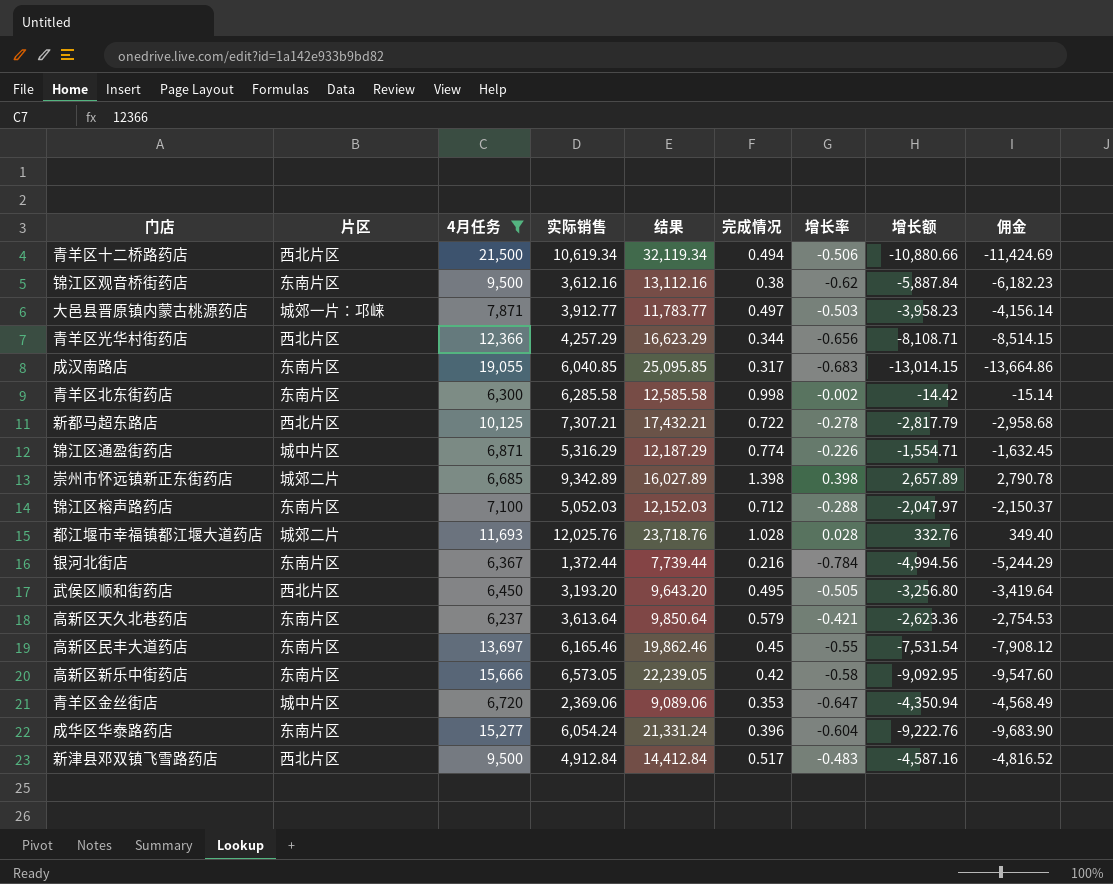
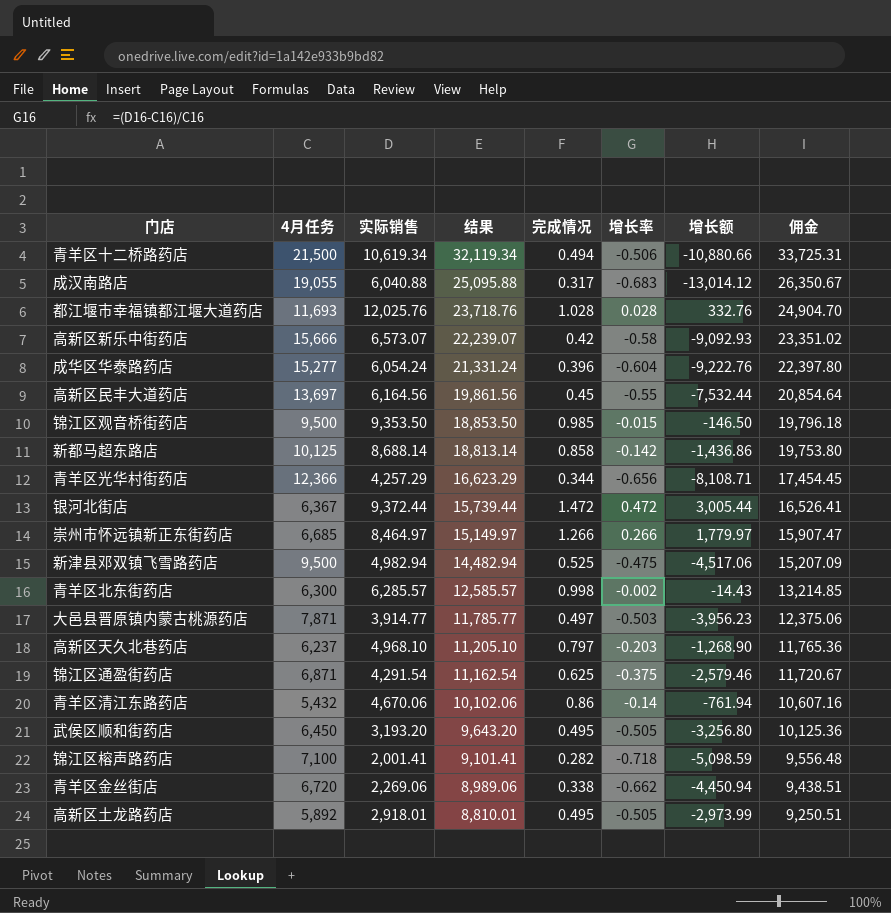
filter: 4月任务 >= 6,237 -> none
row order: none -> 结果 descending
column 片区 | position: 2 -> none
column 佣金 | formula: [增长额] * 1.05 -> [结果] * 1.05
成汉南路店 | 实际销售: 6,040.85 -> 6,040.88
成汉南路店 | 结果: 25,095.85 -> 25,095.88
成汉南路店 | 增长额: -13,014.15 -> -13,014.12
高新区新乐中街药店 | 实际销售: 6,573.05 -> 6,573.07
高新区新乐中街药店 | 结果: 22,239.05 -> 22,239.07
高新区新乐中街药店 | 增长额: -9,092.95 -> -9,092.93
高新区民丰大道药店 | 实际销售: 6,165.46 -> 6,164.56
高新区民丰大道药店 | 结果: 19,862.46 -> 19,861.56
高新区民丰大道药店 | 增长额: -7,531.54 -> -7,532.44
锦江区观音桥街药店 | 实际销售: 3,612.16 -> 9,353.50
锦江区观音桥街药店 | 结果: 13,112.16 -> 18,853.50
锦江区观音桥街药店 | 完成情况: 0.38 -> 0.985
锦江区观音桥街药店 | 增长率: -0.62 -> -0.015
锦江区观音桥街药店 | 增长额: -5,887.84 -> -146.50
新都马超东路店 | 实际销售: 7,307.21 -> 8,688.14
新都马超东路店 | 结果: 17,432.21 -> 18,813.14
新都马超东路店 | 完成情况: 0.722 -> 0.858
新都马超东路店 | 增长率: -0.278 -> -0.142
新都马超东路店 | 增长额: -2,817.79 -> -1,436.86
银河北街店 | 实际销售: 1,372.44 -> 9,372.44
银河北街店 | 结果: 7,739.44 -> 15,739.44
银河北街店 | 完成情况: 0.216 -> 1.472
银河北街店 | 增长率: -0.784 -> 0.472
银河北街店 | 增长额: -4,994.56 -> 3,005.44
崇州市怀远镇新正东街药店 | 实际销售: 9,342.89 -> 8,464.97
崇州市怀远镇新正东街药店 | 结果: 16,027.89 -> 15,149.97
崇州市怀远镇新正东街药店 | 完成情况: 1.398 -> 1.266
崇州市怀远镇新正东街药店 | 增长率: 0.398 -> 0.266
崇州市怀远镇新正东街药店 | 增长额: 2,657.89 -> 1,779.97
新津县邓双镇飞雪路药店 | 实际销售: 4,912.84 -> 4,982.94
新津县邓双镇飞雪路药店 | 结果: 14,412.84 -> 14,482.94
新津县邓双镇飞雪路药店 | 完成情况: 0.517 -> 0.525
新津县邓双镇飞雪路药店 | 增长率: -0.483 -> -0.475
新津县邓双镇飞雪路药店 | 增长额: -4,587.16 -> -4,517.06
青羊区北东街药店 | 实际销售: 6,285.58 -> 6,285.57
青羊区北东街药店 | 结果: 12,585.58 -> 12,585.57
青羊区北东街药店 | 增长额: -14.42 -> -14.43
大邑县晋原镇内蒙古桃源药店 | 实际销售: 3,912.77 -> 3,914.77
大邑县晋原镇内蒙古桃源药店 | 结果: 11,783.77 -> 11,785.77
大邑县晋原镇内蒙古桃源药店 | 增长额: -3,958.23 -> -3,956.23
高新区天久北巷药店 | 实际销售: 3,613.64 -> 4,968.10
高新区天久北巷药店 | 结果: 9,850.64 -> 11,205.10
高新区天久北巷药店 | 完成情况: 0.579 -> 0.797
高新区天久北巷药店 | 增长率: -0.421 -> -0.203
高新区天久北巷药店 | 增长额: -2,623.36 -> -1,268.90
锦江区通盈街药店 | 实际销售: 5,316.29 -> 4,291.54
锦江区通盈街药店 | 结果: 12,187.29 -> 11,162.54
锦江区通盈街药店 | 完成情况: 0.774 -> 0.625
锦江区通盈街药店 | 增长率: -0.226 -> -0.375
锦江区通盈街药店 | 增长额: -1,554.71 -> -2,579.46
锦江区榕声路药店 | 实际销售: 5,052.03 -> 2,001.41
锦江区榕声路药店 | 结果: 12,152.03 -> 9,101.41
锦江区榕声路药店 | 完成情况: 0.712 -> 0.282
锦江区榕声路药店 | 增长率: -0.288 -> -0.718
锦江区榕声路药店 | 增长额: -2,047.97 -> -5,098.59
青羊区金丝街店 | 实际销售: 2,369.06 -> 2,269.06
青羊区金丝街店 | 结果: 9,089.06 -> 8,989.06
青羊区金丝街店 | 完成情况: 0.353 -> 0.338
青羊区金丝街店 | 增长率: -0.647 -> -0.662
青羊区金丝街店 | 增长额: -4,350.94 -> -4,450.94

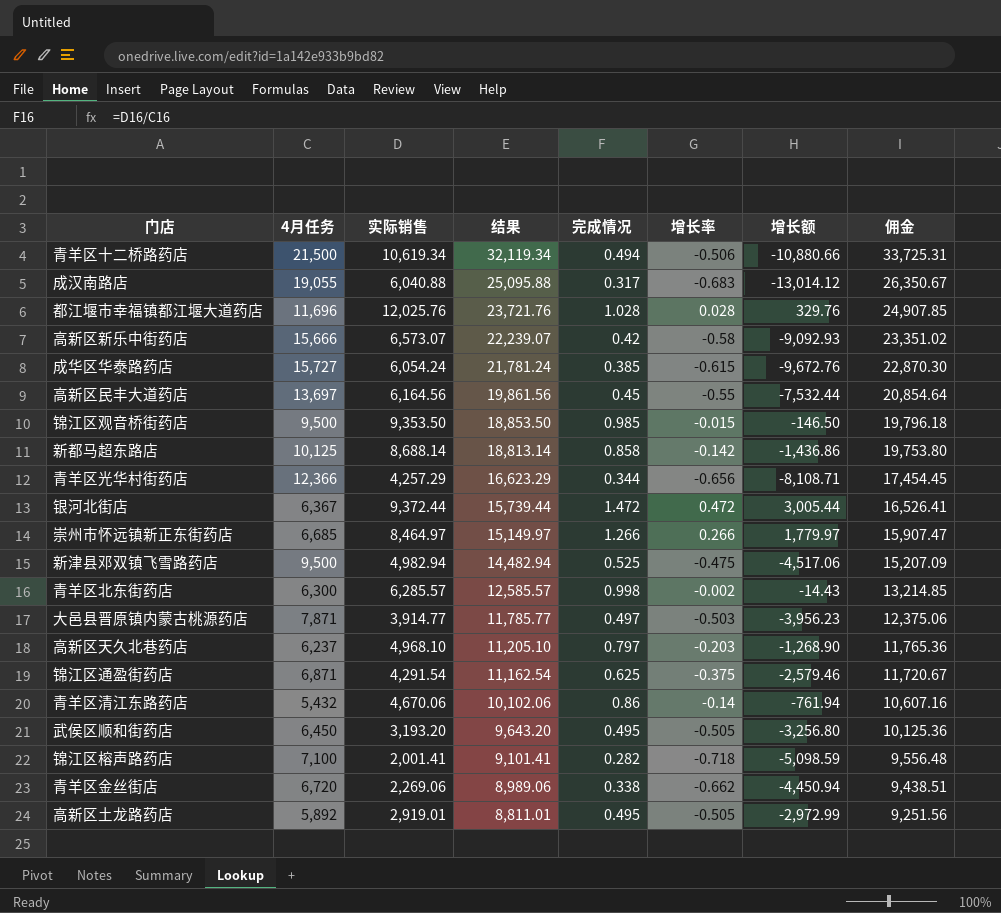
都江堰市幸福镇都江堰大道药店 | 4月任务: 11,693 -> 11,696
都江堰市幸福镇都江堰大道药店 | 结果: 23,718.76 -> 23,721.76
都江堰市幸福镇都江堰大道药店 | 增长额: 332.76 -> 329.76
都江堰市幸福镇都江堰大道药店 | 佣金: 24,904.70 -> 24,907.85
成华区华泰路药店 | 4月任务: 15,277 -> 15,727
成华区华泰路药店 | 结果: 21,331.24 -> 21,781.24
成华区华泰路药店 | 完成情况: 0.396 -> 0.385
成华区华泰路药店 | 增长率: -0.604 -> -0.615
成华区华泰路药店 | 增长额: -9,222.76 -> -9,672.76
成华区华泰路药店 | 佣金: 22,397.80 -> 22,870.30
高新区土龙路药店 | 实际销售: 2,918.01 -> 2,919.01
高新区土龙路药店 | 结果: 8,810.01 -> 8,811.01
高新区土龙路药店 | 增长额: -2,973.99 -> -2,972.99
高新区土龙路药店 | 佣金: 9,250.51 -> 9,251.56

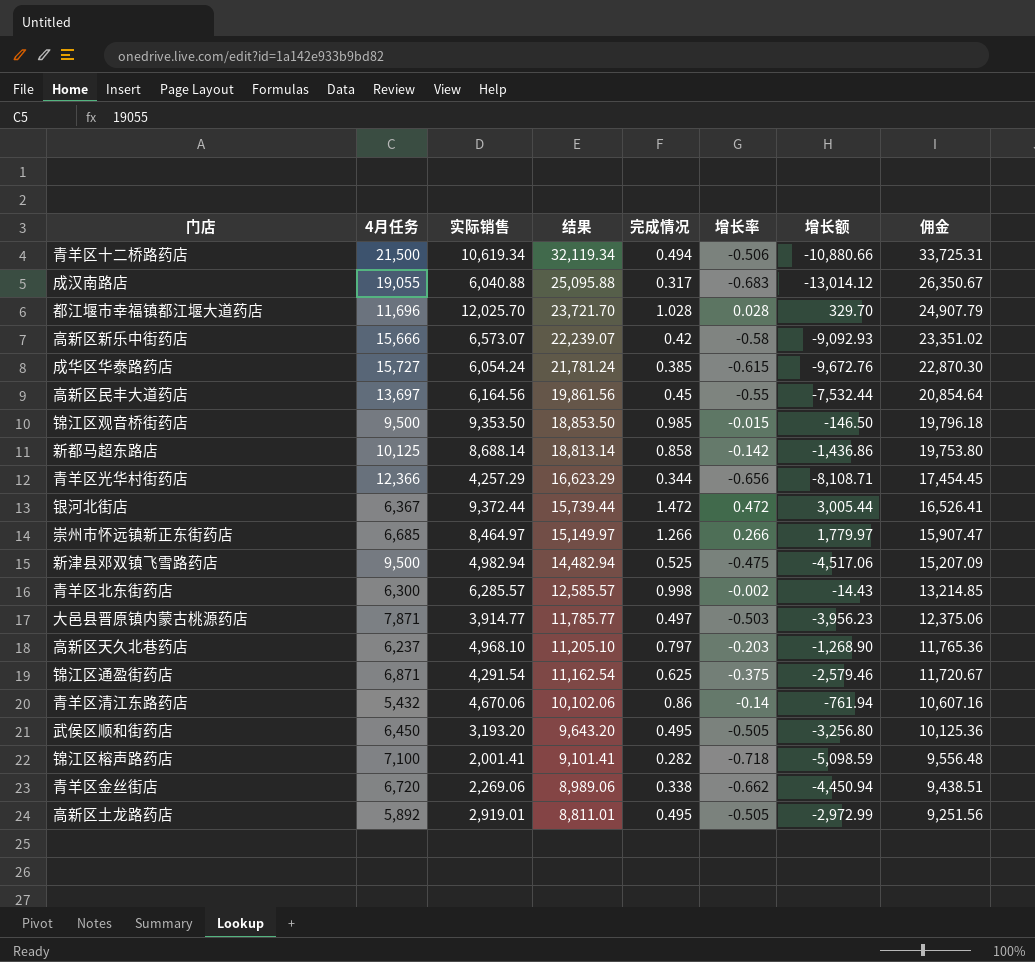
都江堰市幸福镇都江堰大道药店 | 实际销售: 12,025.76 -> 12,025.70
都江堰市幸福镇都江堰大道药店 | 结果: 23,721.76 -> 23,721.70
都江堰市幸福镇都江堰大道药店 | 增长额: 329.76 -> 329.70
都江堰市幸福镇都江堰大道药店 | 佣金: 24,907.85 -> 24,907.79

